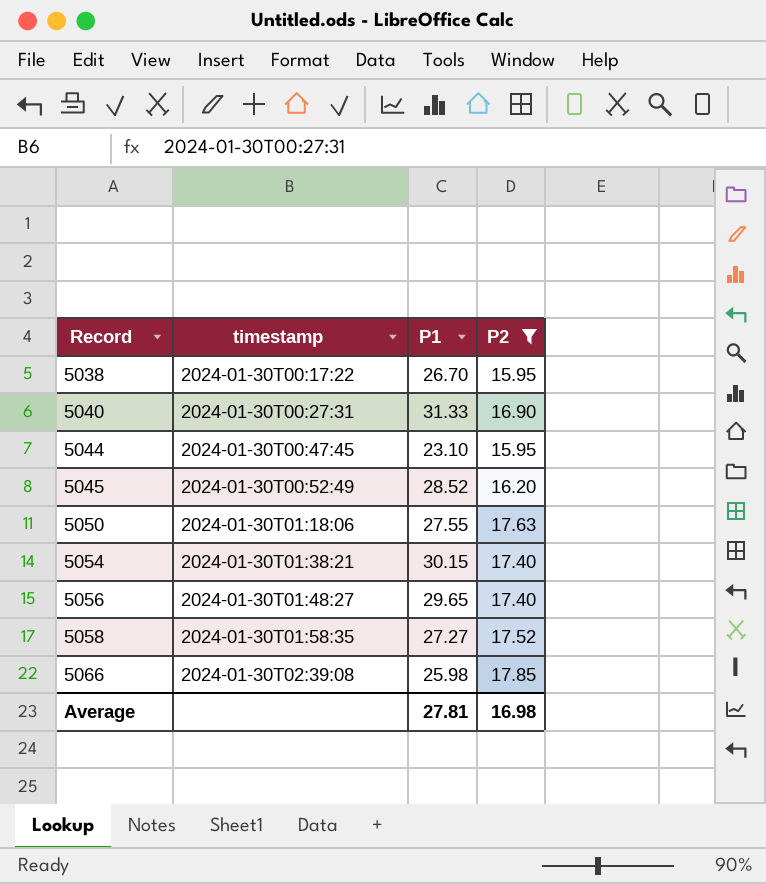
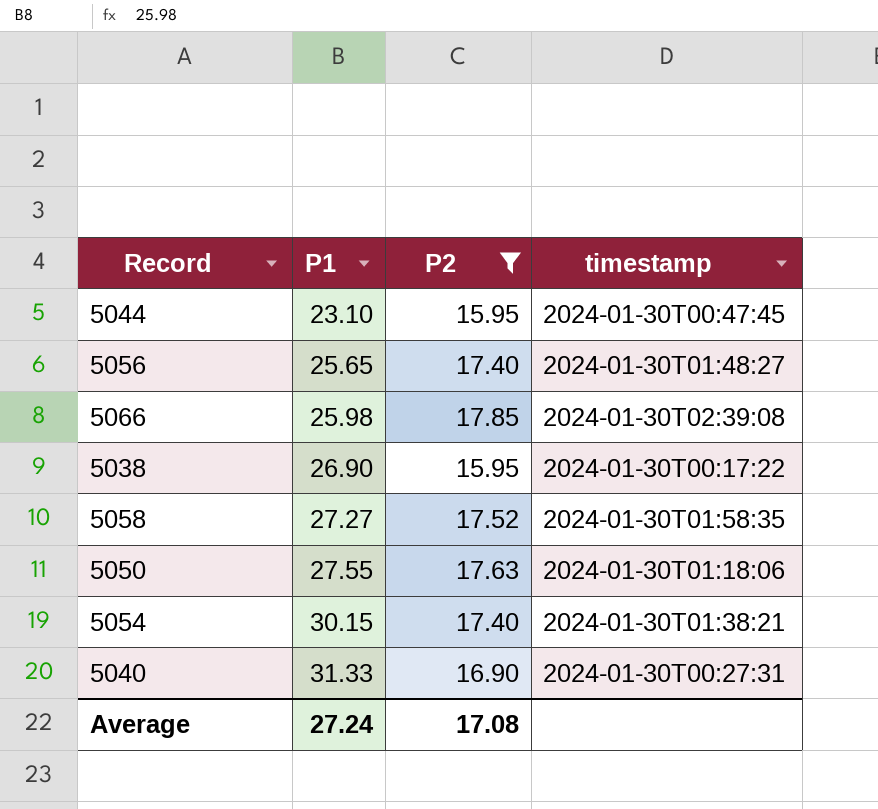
row order: Record ascending -> P1 ascending
column timestamp | position: 2 -> 4
row 5045: 2024-01-30T00:52:49 | 28.52 | 16.20 -> none
5056 | P1: 29.65 -> 25.65
5038 | P1: 26.70 -> 26.90
Average | P1: 27.81 -> 27.24
Average | P2: 16.98 -> 17.08

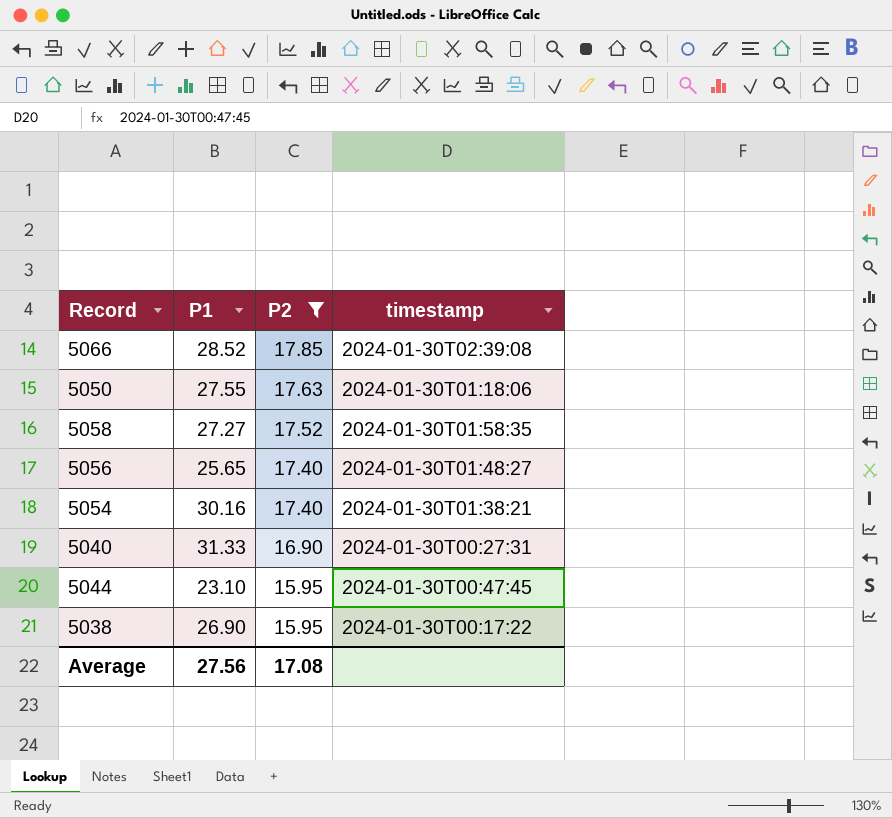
row order: P1 ascending -> P2 descending
5066 | P1: 25.98 -> 28.52
5054 | P1: 30.15 -> 30.16
Average | P1: 27.24 -> 27.56

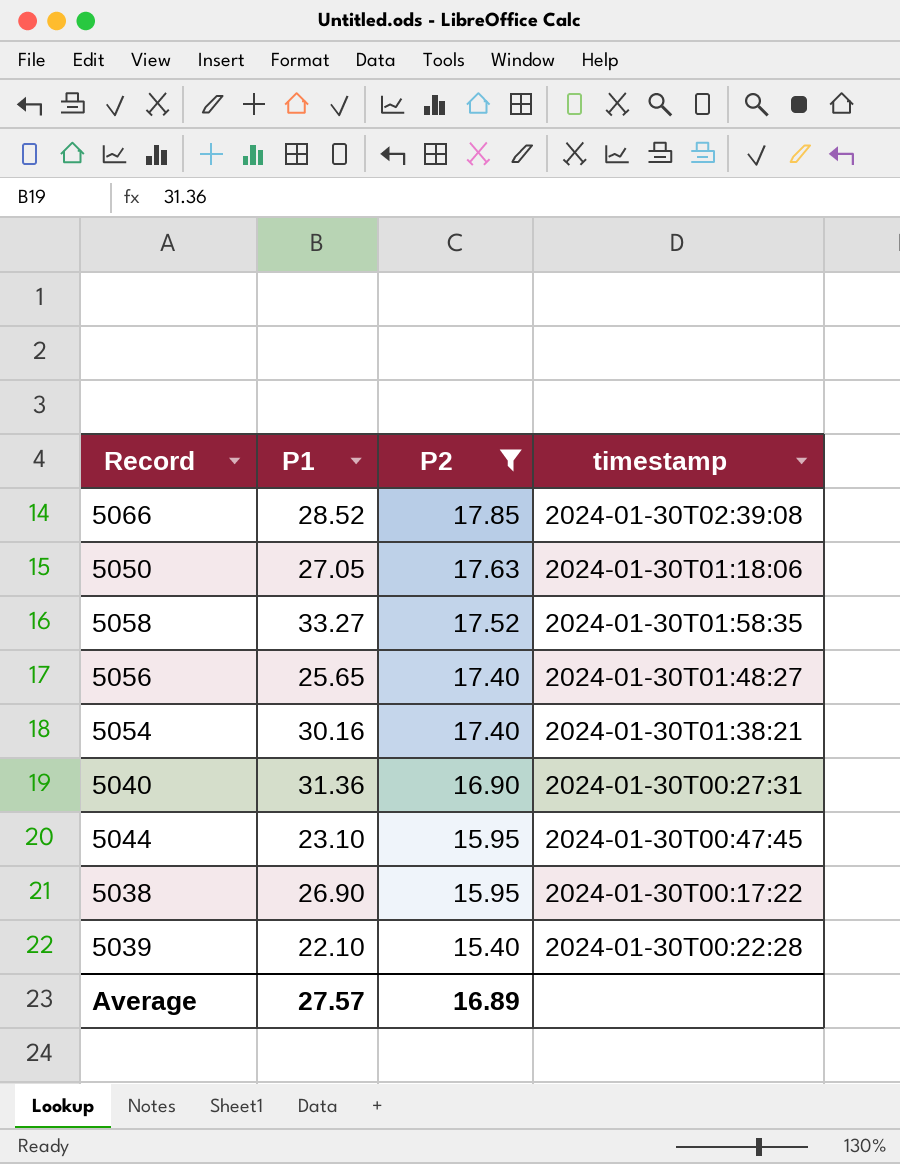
5050 | P1: 27.55 -> 27.05
5058 | P1: 27.27 -> 33.27
5040 | P1: 31.33 -> 31.36
row 5039: none -> 22.10 | 15.40 | 2024-01-30T00:22:28
Average | P1: 27.56 -> 27.57
Average | P2: 17.08 -> 16.89

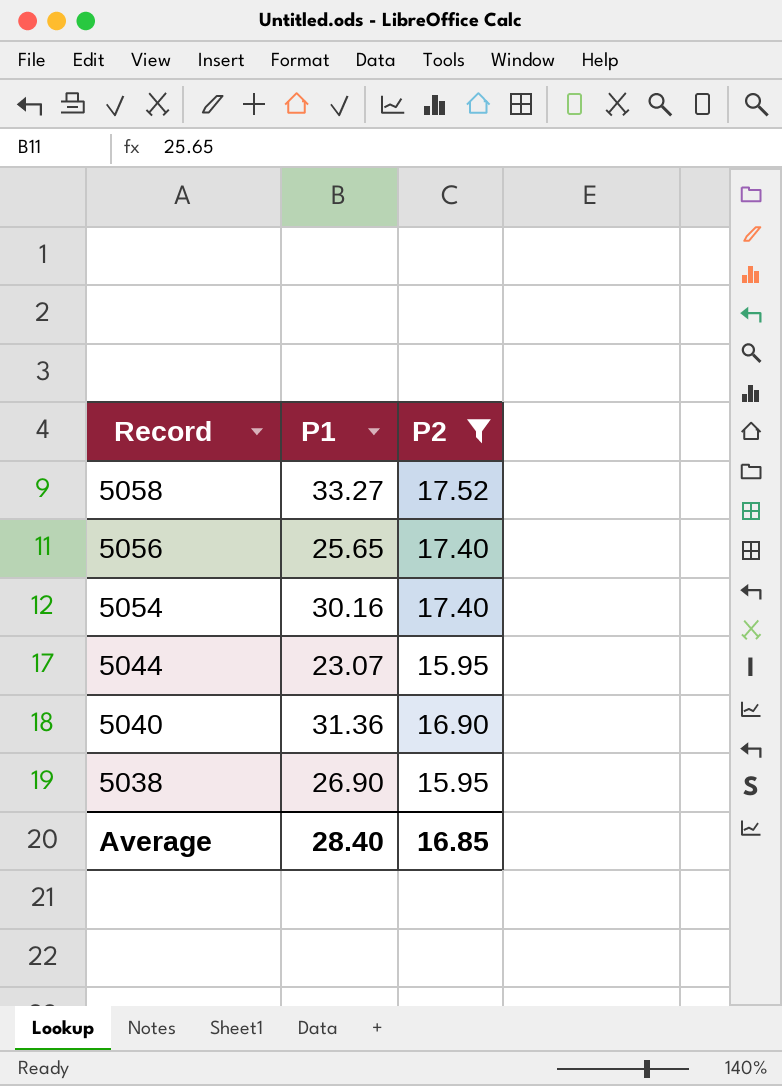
row order: P2 descending -> Record descending
column timestamp | position: 4 -> none
row 5066: 28.52 | 17.85 | 2024-01-30T02:39:08 -> none
row 5050: 27.05 | 17.63 | 2024-01-30T01:18:06 -> none
row 5039: 22.10 | 15.40 | 2024-01-30T00:22:28 -> none
5044 | P1: 23.10 -> 23.07
Average | P1: 27.57 -> 28.40
Average | P2: 16.89 -> 16.85

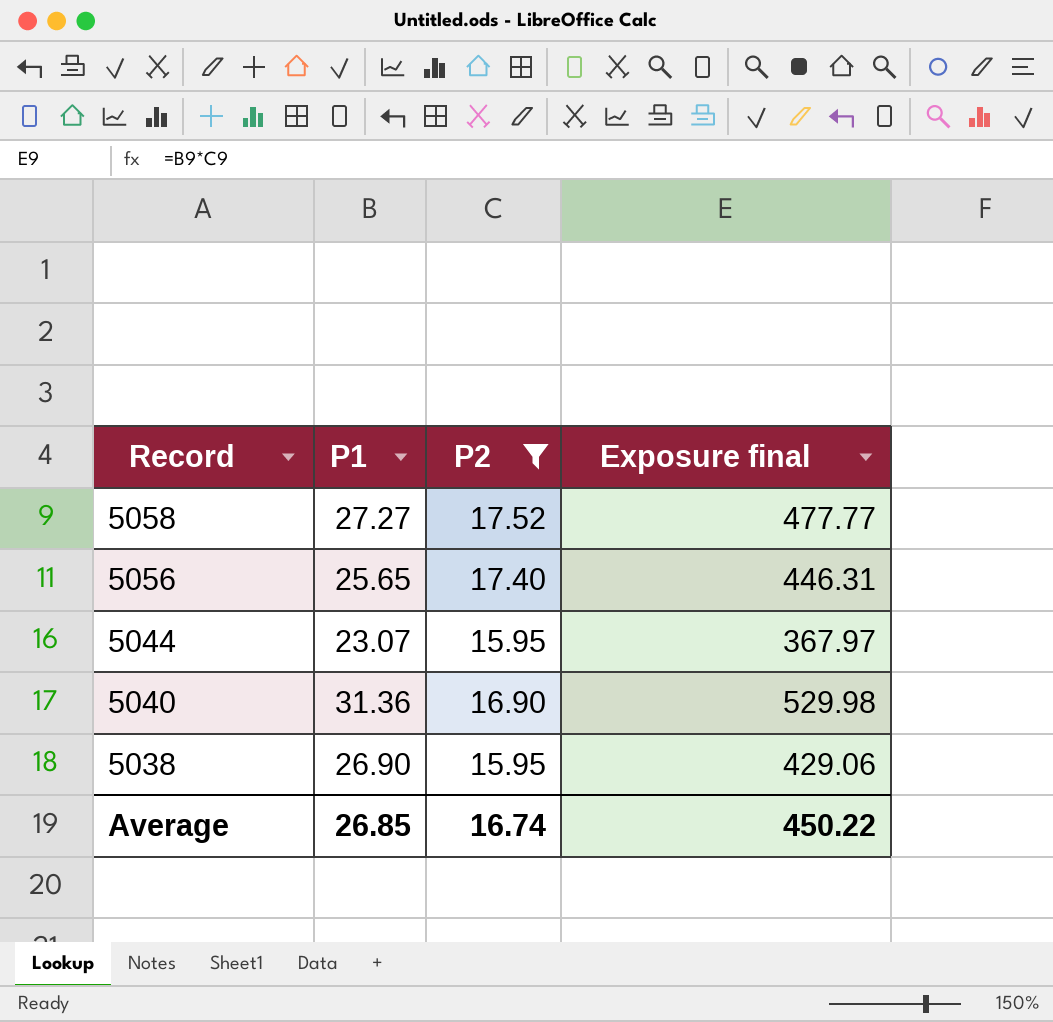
column Exposure final | formula: none -> [P1] * [P2]
row 5054: 30.16 | 17.40 -> none
5058 | P1: 33.27 -> 27.27
Average | P1: 28.40 -> 26.85
Average | P2: 16.85 -> 16.74

